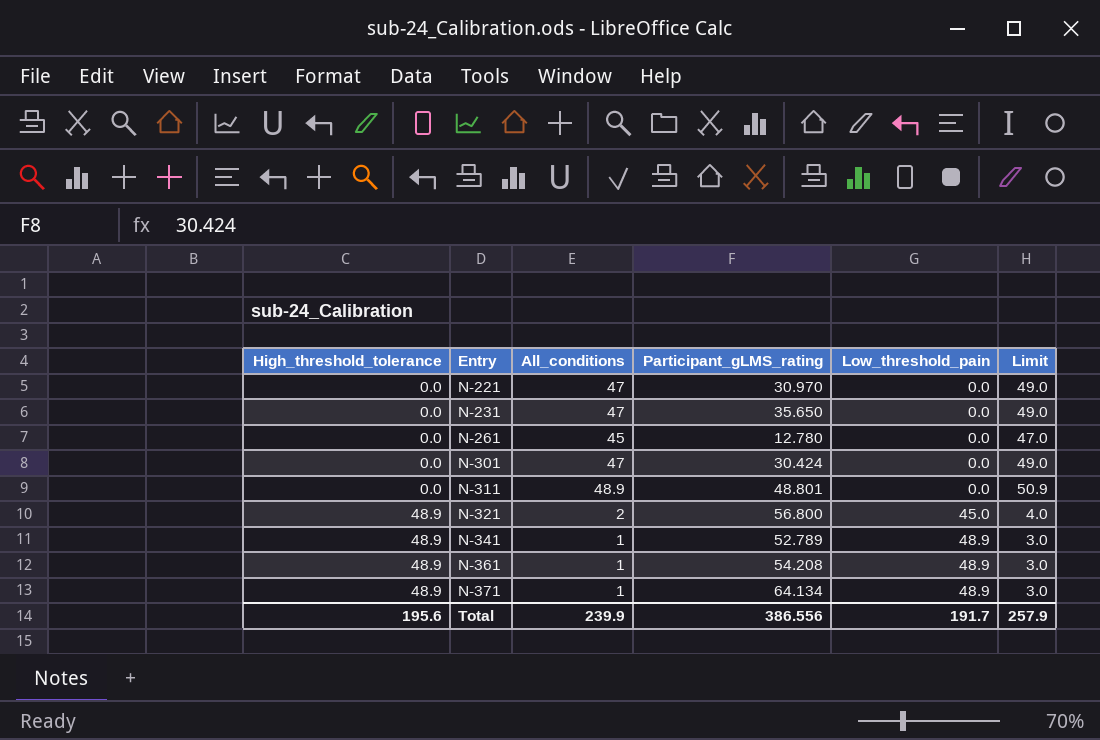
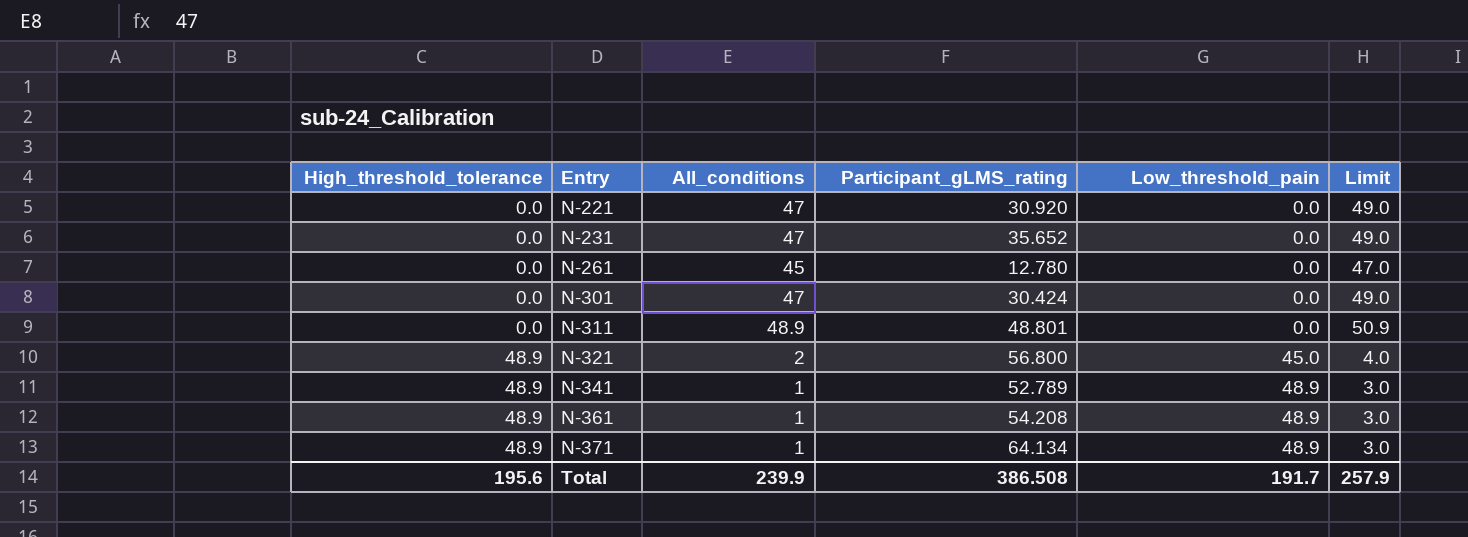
N-221 | Participant_gLMS_rating: 30.970 -> 30.920
N-231 | Participant_gLMS_rating: 35.650 -> 35.652
Total | Participant_gLMS_rating: 386.556 -> 386.508

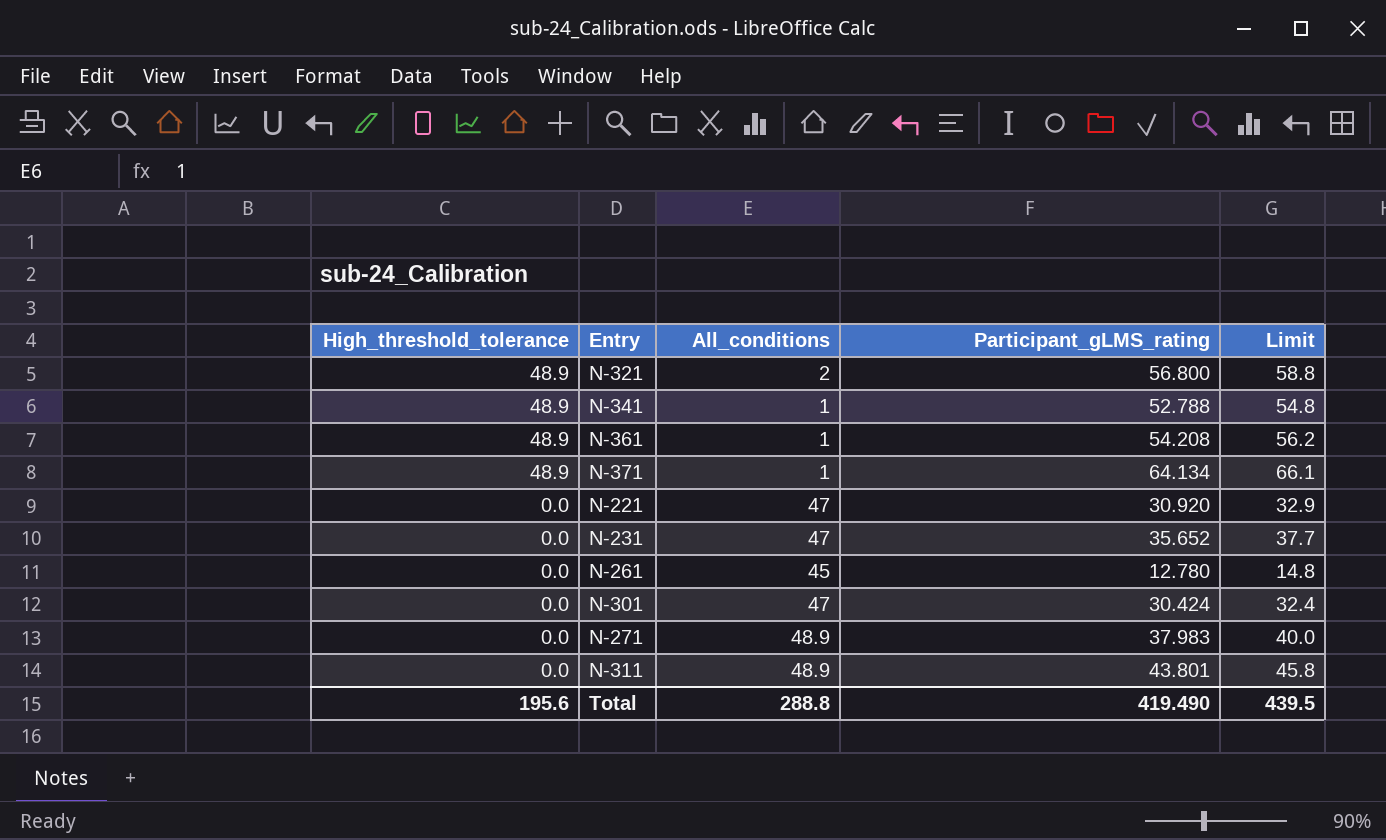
row order: High_threshold_tolerance ascending -> High_threshold_tolerance descending
column Low_threshold_pain | position: 5 -> none
column Limit | formula: [All_conditions] + 2 -> [Participant_gLMS_rating] + 2
N-341 | Participant_gLMS_rating: 52.789 -> 52.788
row N-271: none -> 0.0 | 48.9 | 37.983 | 40.0
N-311 | Participant_gLMS_rating: 48.801 -> 43.801
Total | All_conditions: 239.9 -> 288.8
Total | Participant_gLMS_rating: 386.508 -> 419.490
Total | Limit: 257.9 -> 439.5

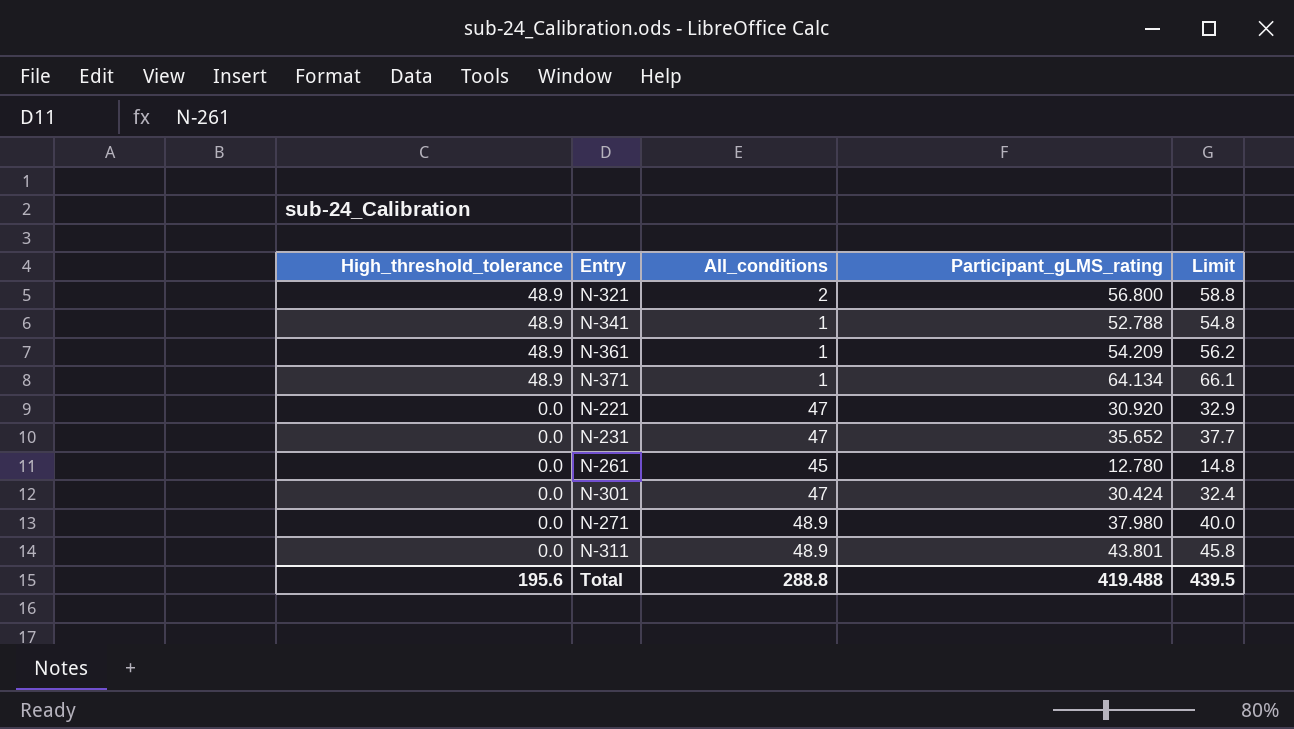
N-361 | Participant_gLMS_rating: 54.208 -> 54.209
N-271 | Participant_gLMS_rating: 37.983 -> 37.980
Total | Participant_gLMS_rating: 419.490 -> 419.488

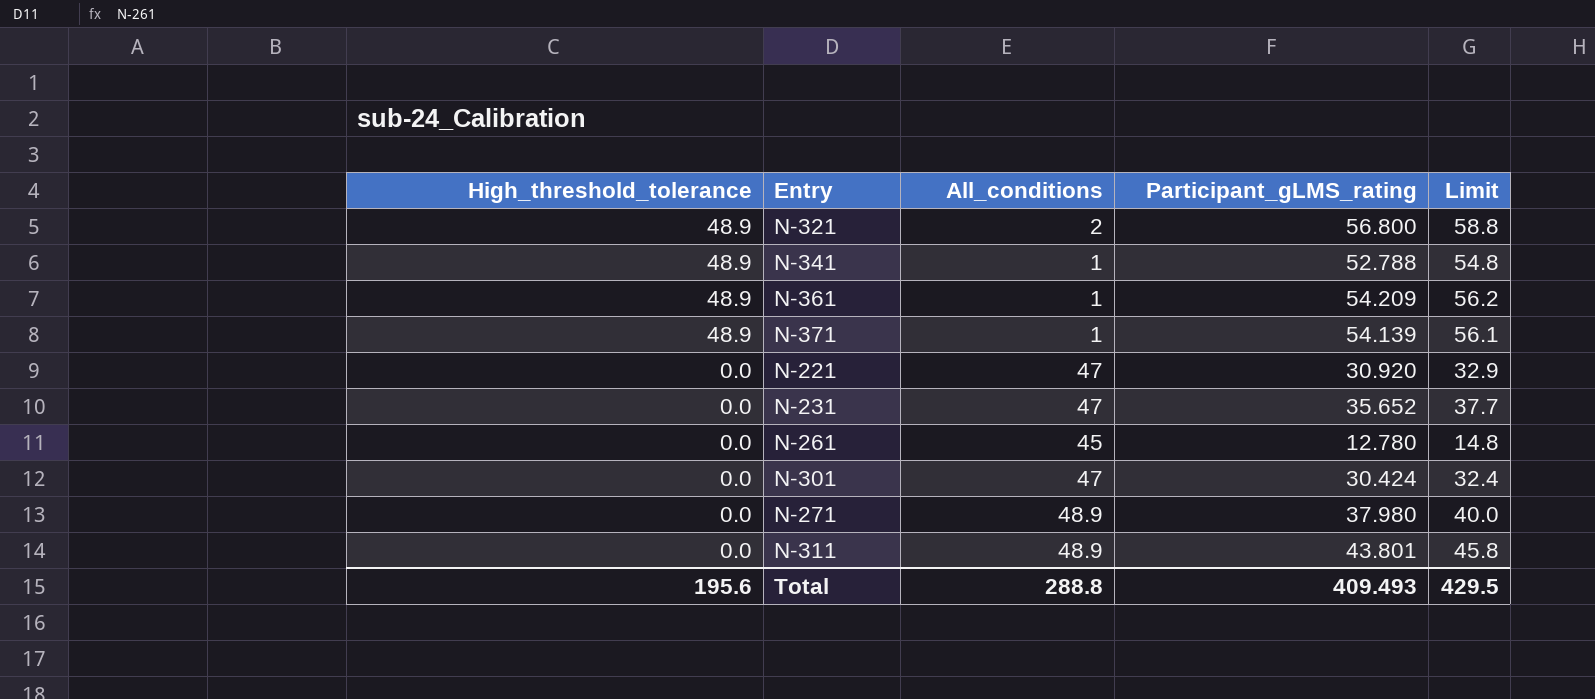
N-371 | Participant_gLMS_rating: 64.134 -> 54.139
N-371 | Limit: 66.1 -> 56.1
Total | Participant_gLMS_rating: 419.488 -> 409.493
Total | Limit: 439.5 -> 429.5

